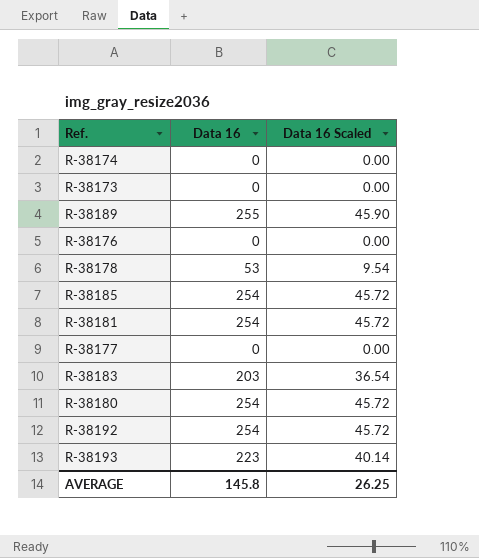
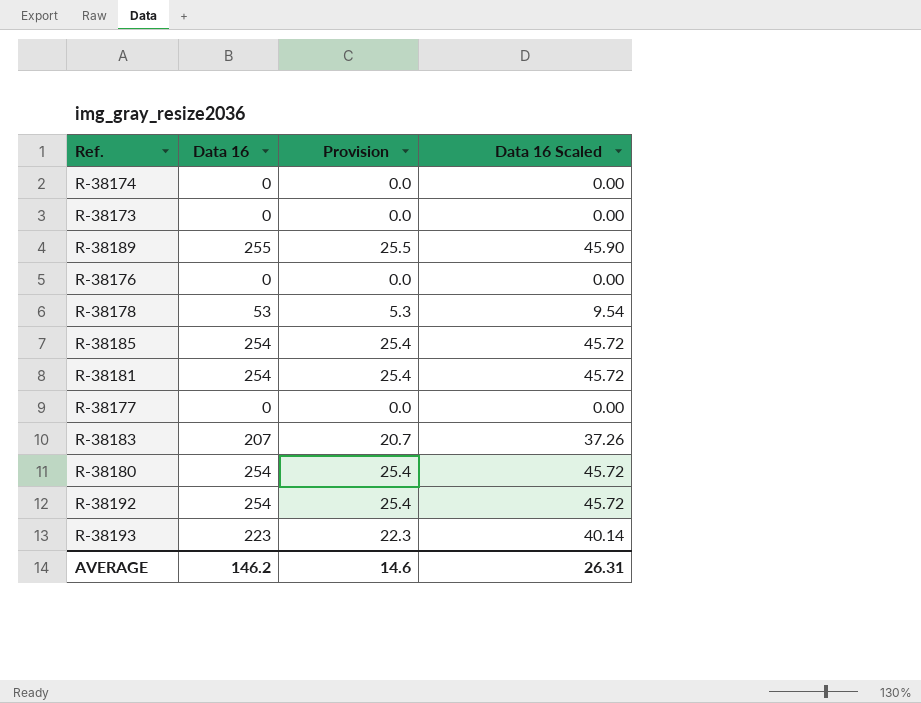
column Provision | formula: none -> [Data 16] * 0.1
R-38183 | Data 16: 203 -> 207
R-38183 | Data 16 Scaled: 36.54 -> 37.26
AVERAGE | Data 16: 145.8 -> 146.2
AVERAGE | Data 16 Scaled: 26.25 -> 26.31

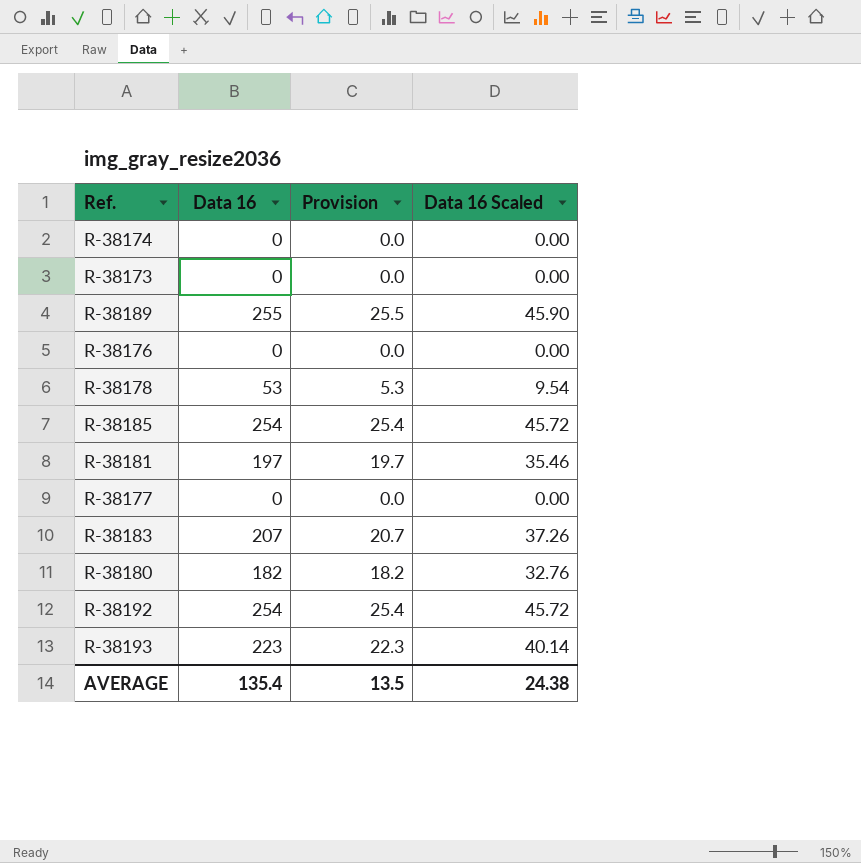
R-38181 | Data 16: 254 -> 197
R-38181 | Provision: 25.4 -> 19.7
R-38181 | Data 16 Scaled: 45.72 -> 35.46
R-38180 | Data 16: 254 -> 182
R-38180 | Provision: 25.4 -> 18.2
R-38180 | Data 16 Scaled: 45.72 -> 32.76
AVERAGE | Data 16: 146.2 -> 135.4
AVERAGE | Provision: 14.6 -> 13.5
AVERAGE | Data 16 Scaled: 26.31 -> 24.38

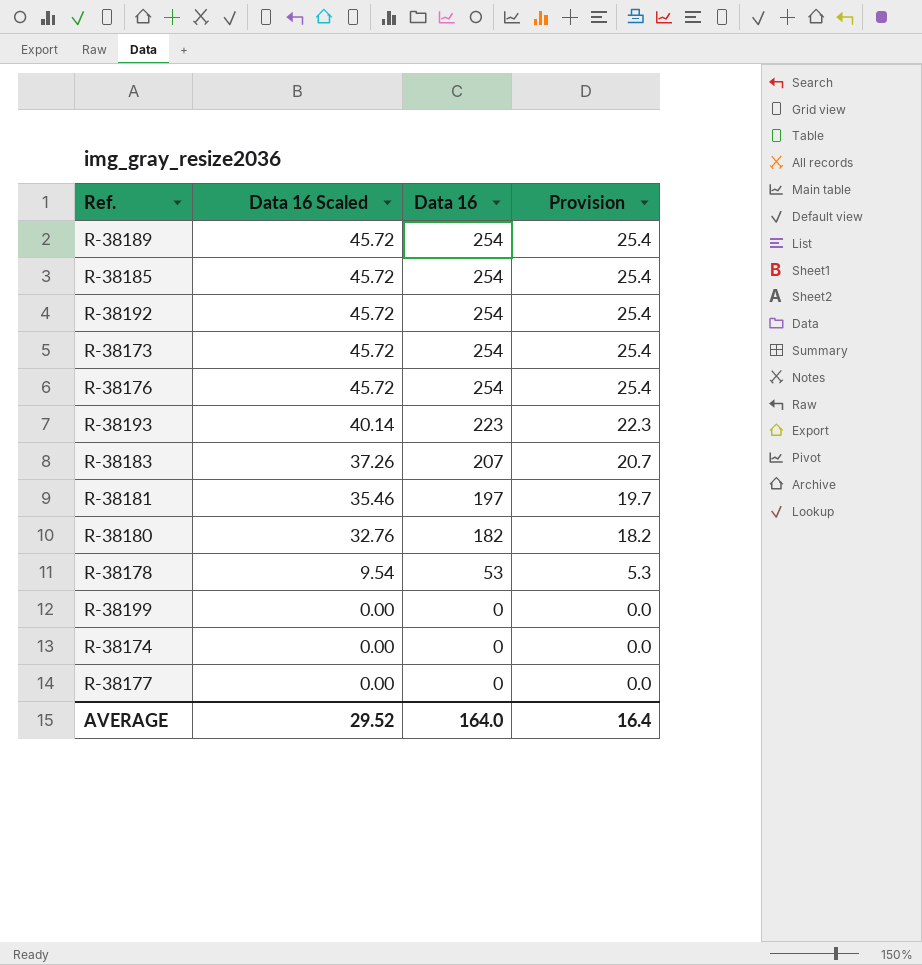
row order: none -> Data 16 Scaled descending
column Data 16 Scaled | position: 4 -> 2
R-38189 | Data 16 Scaled: 45.90 -> 45.72
R-38189 | Data 16: 255 -> 254
R-38189 | Provision: 25.5 -> 25.4
R-38173 | Data 16 Scaled: 0.00 -> 45.72
R-38173 | Data 16: 0 -> 254
R-38173 | Provision: 0.0 -> 25.4
R-38176 | Data 16 Scaled: 0.00 -> 45.72
R-38176 | Data 16: 0 -> 254
R-38176 | Provision: 0.0 -> 25.4
row R-38199: none -> 0.00 | 0 | 0.0
AVERAGE | Data 16 Scaled: 24.38 -> 29.52
AVERAGE | Data 16: 135.4 -> 164.0
AVERAGE | Provision: 13.5 -> 16.4

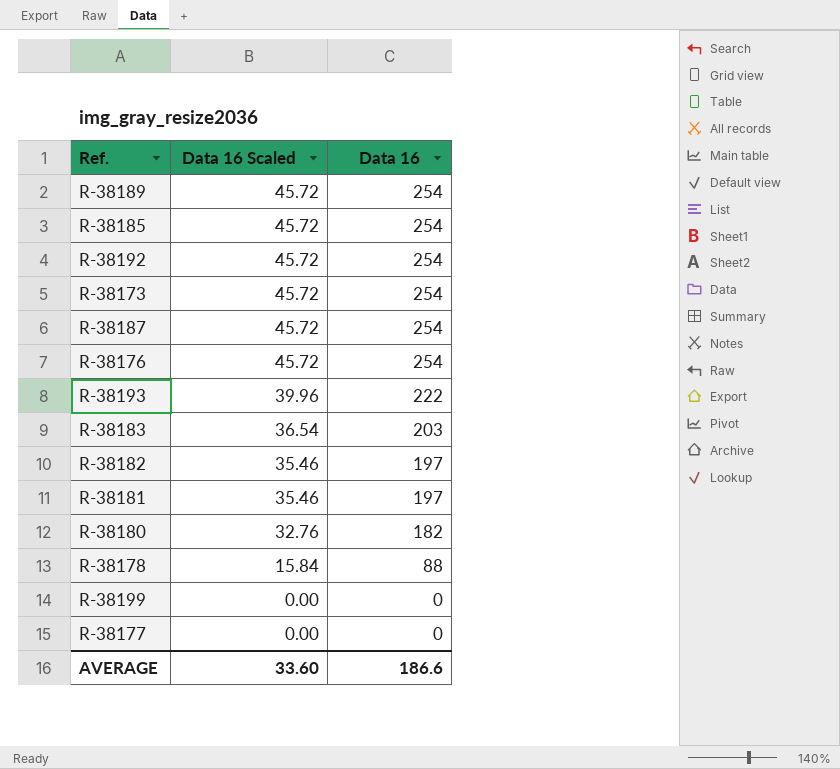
column Provision | formula: [Data 16] * 0.1 -> none
row R-38174: 0.00 | 0 | 0.0 -> none
row R-38187: none -> 45.72 | 254
R-38193 | Data 16 Scaled: 40.14 -> 39.96
R-38193 | Data 16: 223 -> 222
R-38183 | Data 16 Scaled: 37.26 -> 36.54
R-38183 | Data 16: 207 -> 203
row R-38182: none -> 35.46 | 197
R-38178 | Data 16 Scaled: 9.54 -> 15.84
R-38178 | Data 16: 53 -> 88
AVERAGE | Data 16 Scaled: 29.52 -> 33.60
AVERAGE | Data 16: 164.0 -> 186.6

